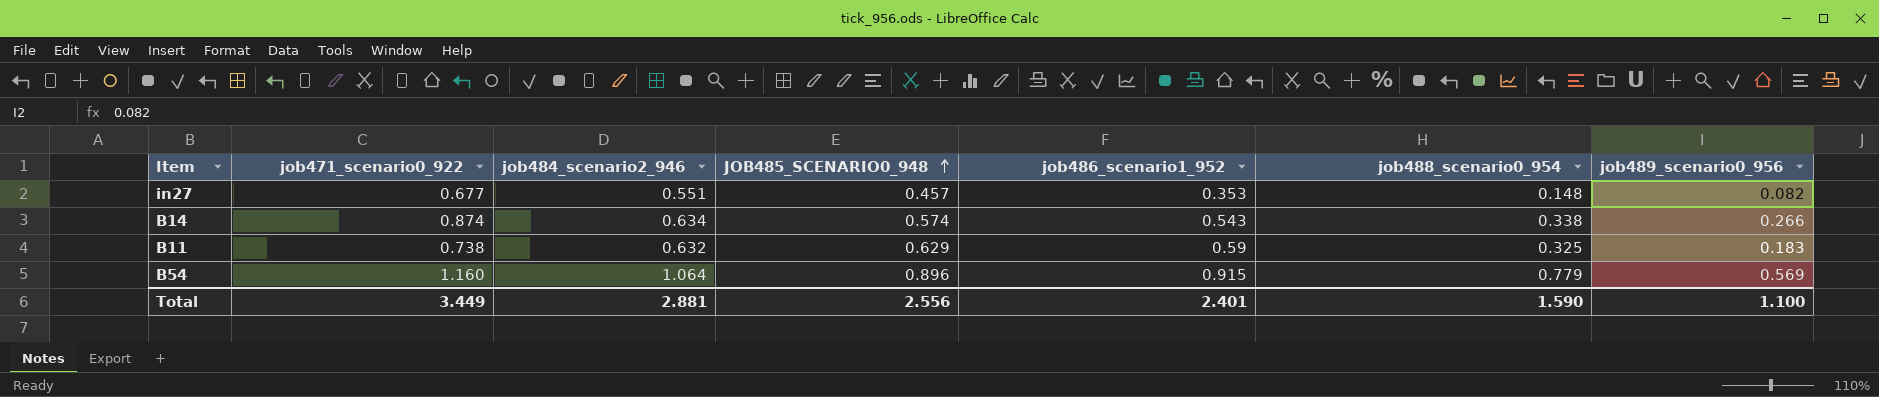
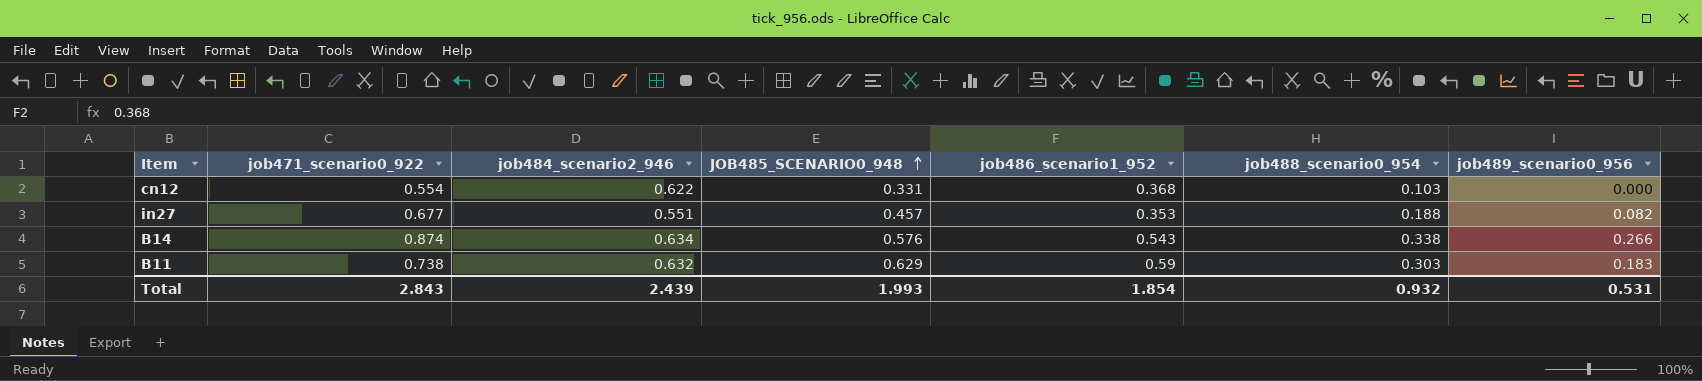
row B54: 1.160 | 1.064 | 0.896 | 0.915 | 0.779 | 0.569 -> none
row cn12: none -> 0.554 | 0.622 | 0.331 | 0.368 | 0.103 | 0.000
in27 | job488_scenario0_954: 0.148 -> 0.188
B14 | JOB485_SCENARIO0_948: 0.574 -> 0.576
B11 | job488_scenario0_954: 0.325 -> 0.303
Total | job471_scenario0_922: 3.449 -> 2.843
Total | job484_scenario2_946: 2.881 -> 2.439
Total | JOB485_SCENARIO0_948: 2.556 -> 1.993
Total | job486_scenario1_952: 2.401 -> 1.854
Total | job488_scenario0_954: 1.590 -> 0.932
Total | job489_scenario0_956: 1.100 -> 0.531

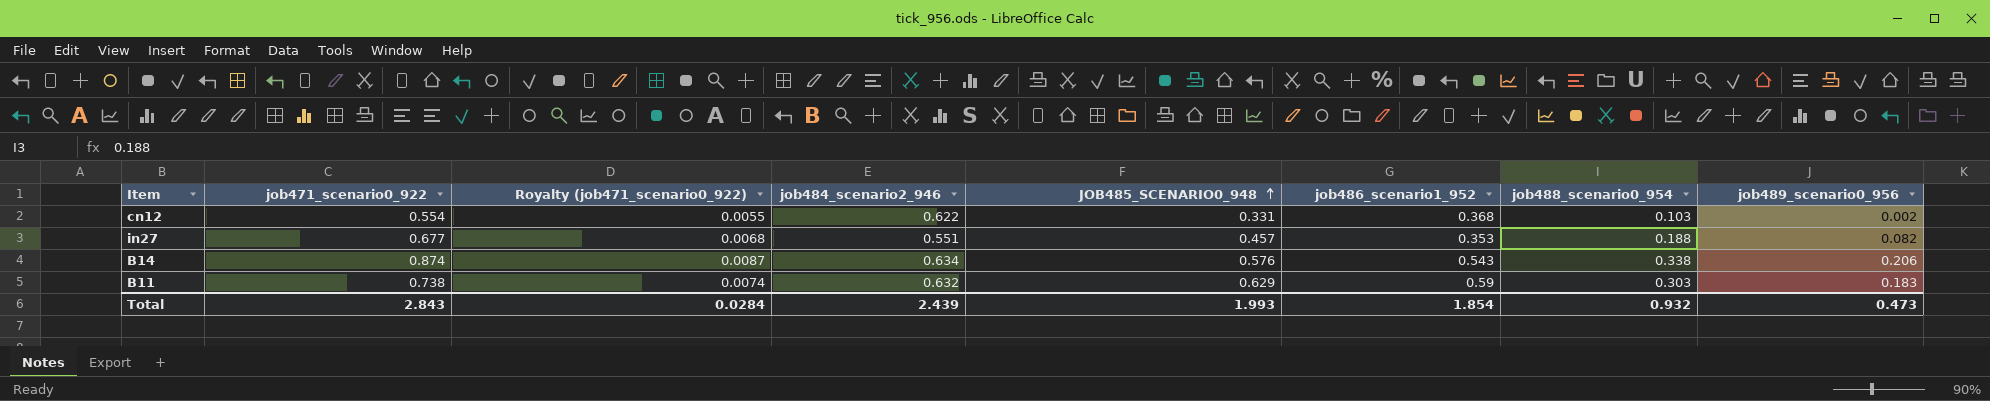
column Royalty (job471_scenario0_922) | formula: none -> [job471_scenario0_922] * 0.01
cn12 | job489_scenario0_956: 0.000 -> 0.002
B14 | job489_scenario0_956: 0.266 -> 0.206
Total | job489_scenario0_956: 0.531 -> 0.473

